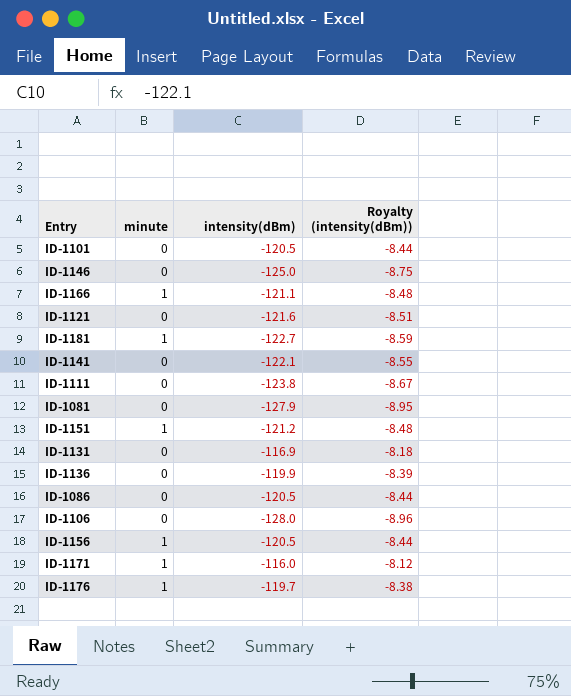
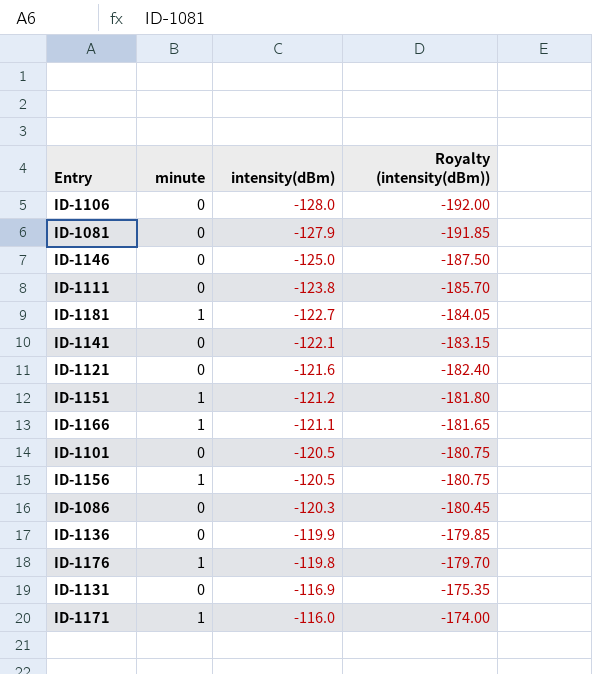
row order: none -> intensity(dBm) ascending
column Royalty (intensity(dBm)) | formula: [intensity(dBm)] * 0.07 -> [intensity(dBm)] * 1.5
ID-1086 | intensity(dBm): -120.5 -> -120.3
ID-1176 | intensity(dBm): -119.7 -> -119.8

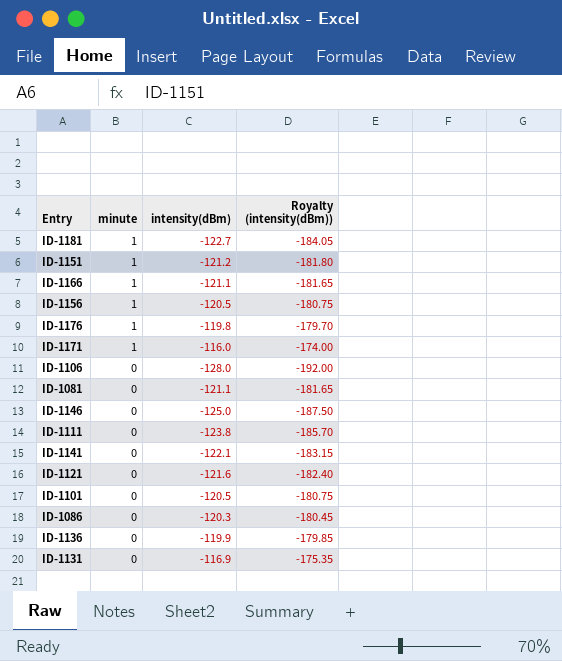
row order: intensity(dBm) ascending -> minute descending
ID-1081 | intensity(dBm): -127.9 -> -121.1
ID-1081 | Royalty (intensity(dBm)): -191.85 -> -181.65

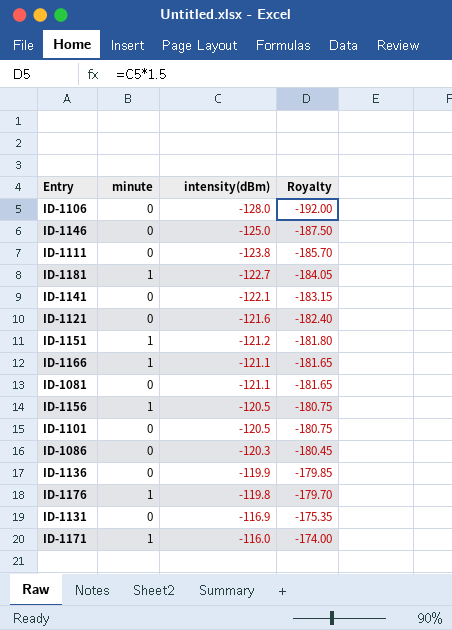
row order: minute descending -> intensity(dBm) ascending
column name: Royalty (intensity(dBm)) -> Royalty

